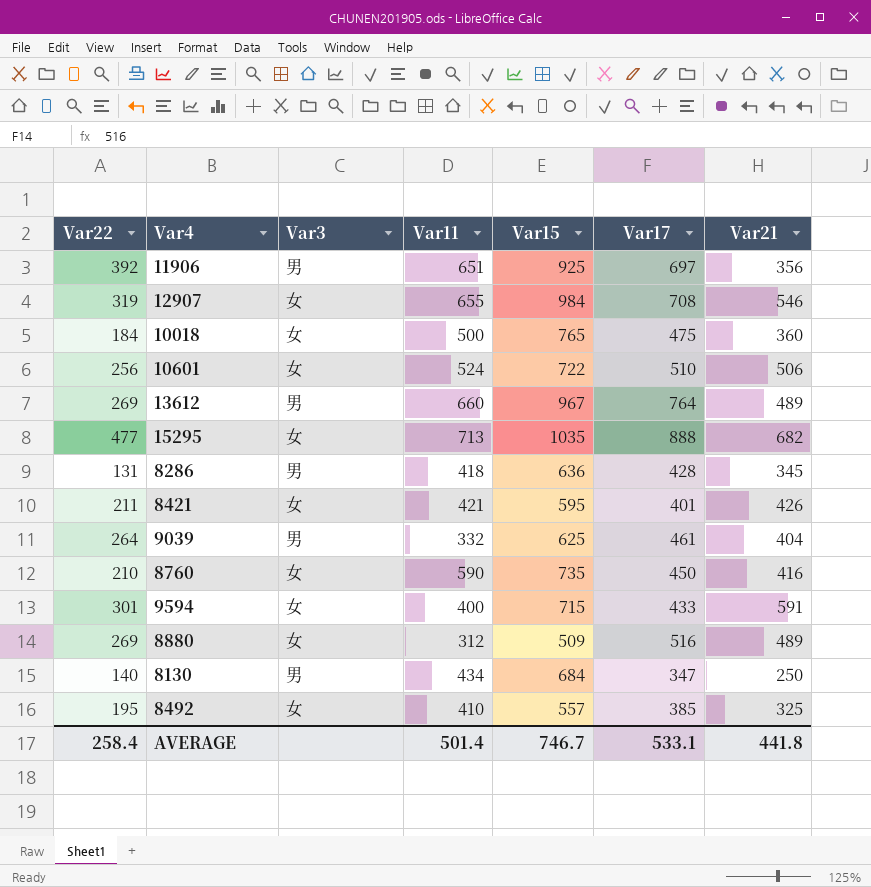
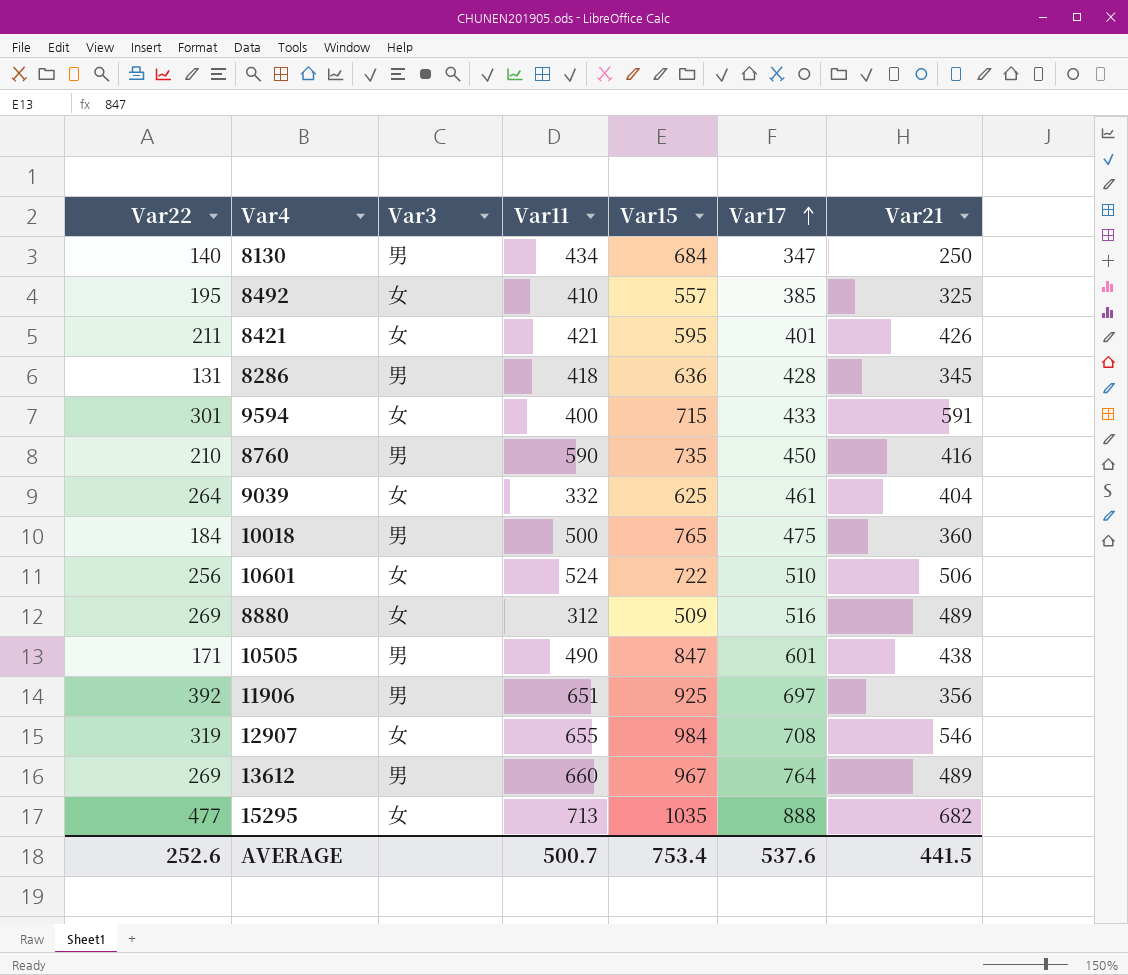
row order: none -> Var17 ascending
8760 | Var3: 女 -> 男
9039 | Var3: 男 -> 女
10018 | Var3: 女 -> 男
row 10505: none -> 171 | 男 | 490 | 847 | 601 | 438
AVERAGE | Var22: 258.4 -> 252.6
AVERAGE | Var11: 501.4 -> 500.7
AVERAGE | Var15: 746.7 -> 753.4
AVERAGE | Var17: 533.1 -> 537.6
AVERAGE | Var21: 441.8 -> 441.5

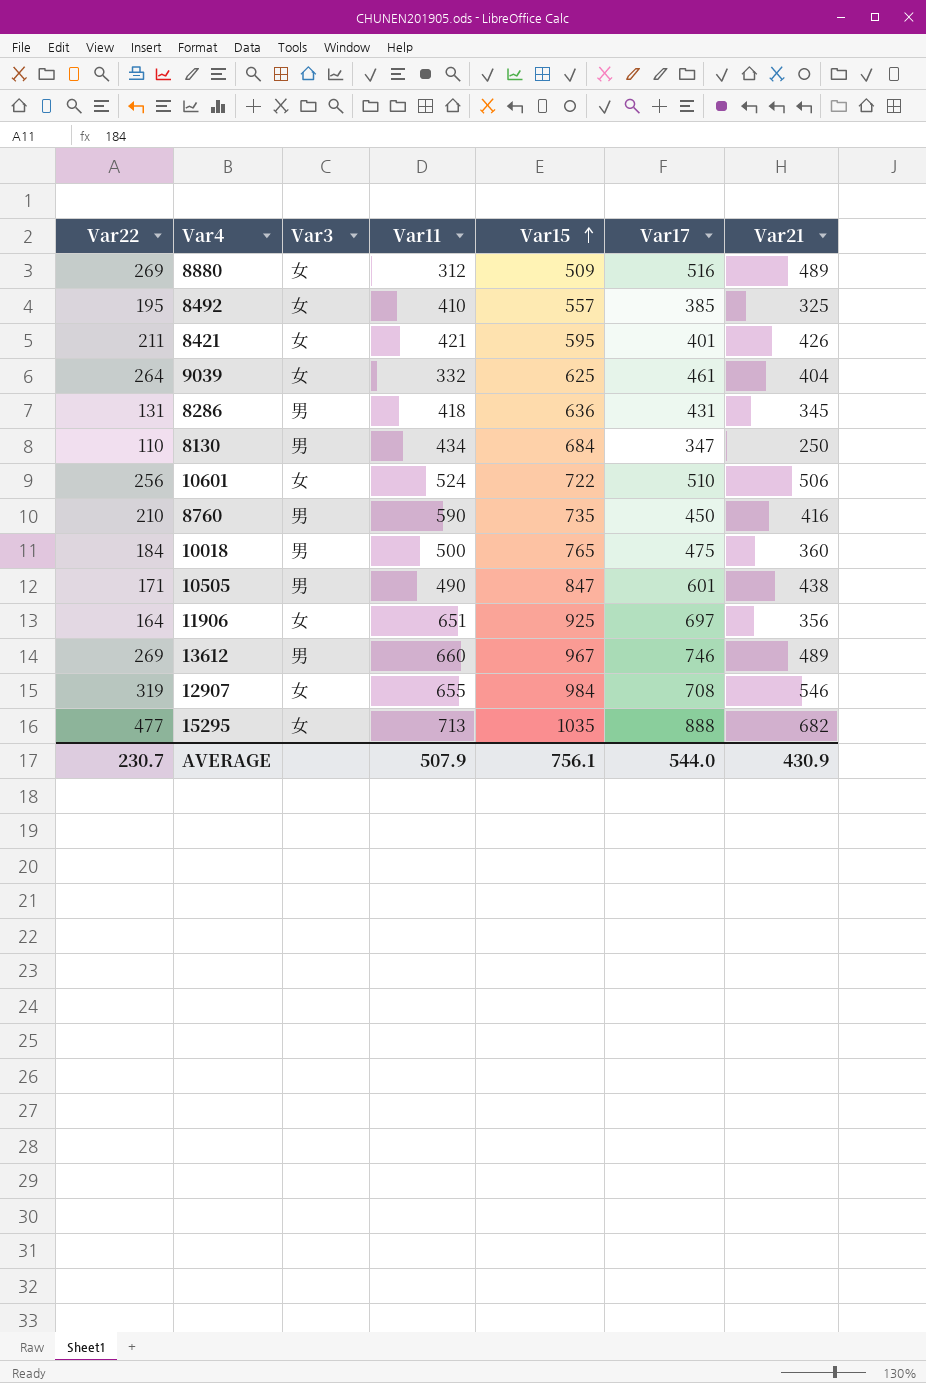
row order: Var17 ascending -> Var15 ascending
row 9594: 301 | 女 | 400 | 715 | 433 | 591 -> none
8286 | Var17: 428 -> 431
8130 | Var22: 140 -> 110
11906 | Var22: 392 -> 164
11906 | Var3: 男 -> 女
13612 | Var17: 764 -> 746
AVERAGE | Var22: 252.6 -> 230.7
AVERAGE | Var11: 500.7 -> 507.9
AVERAGE | Var15: 753.4 -> 756.1
AVERAGE | Var17: 537.6 -> 544.0
AVERAGE | Var21: 441.5 -> 430.9

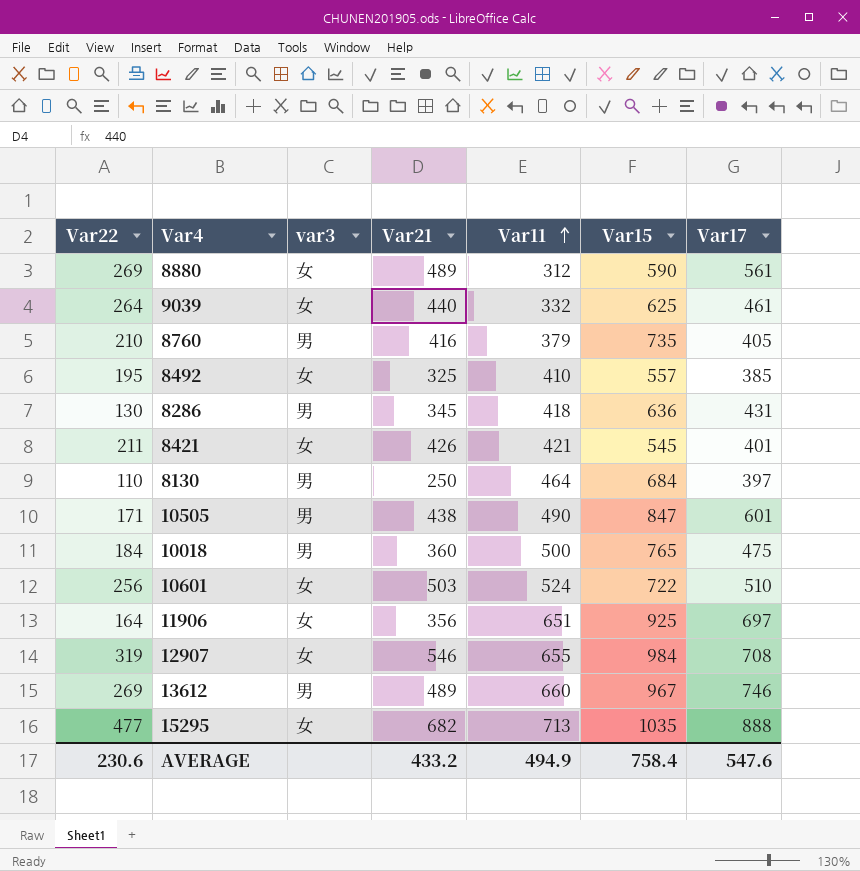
row order: Var15 ascending -> Var11 ascending
column name: Var3 -> var3
column Var21 | position: 7 -> 4
8880 | Var15: 509 -> 590
8880 | Var17: 516 -> 561
9039 | Var21: 404 -> 440
8760 | Var11: 590 -> 379
8760 | Var17: 450 -> 405
8286 | Var22: 131 -> 130
8421 | Var15: 595 -> 545
8130 | Var11: 434 -> 464
8130 | Var17: 347 -> 397
10601 | Var21: 506 -> 503
AVERAGE | Var22: 230.7 -> 230.6
AVERAGE | Var21: 430.9 -> 433.2
AVERAGE | Var11: 507.9 -> 494.9
AVERAGE | Var15: 756.1 -> 758.4
AVERAGE | Var17: 544.0 -> 547.6

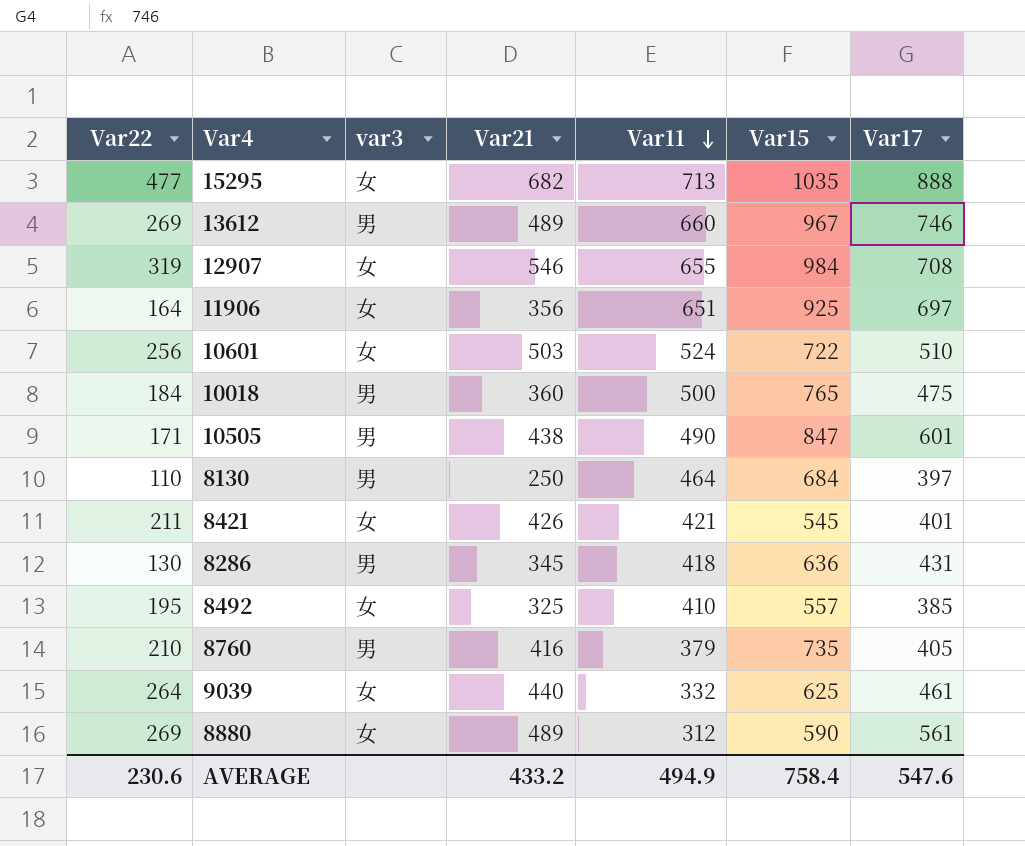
row order: Var11 ascending -> Var11 descending

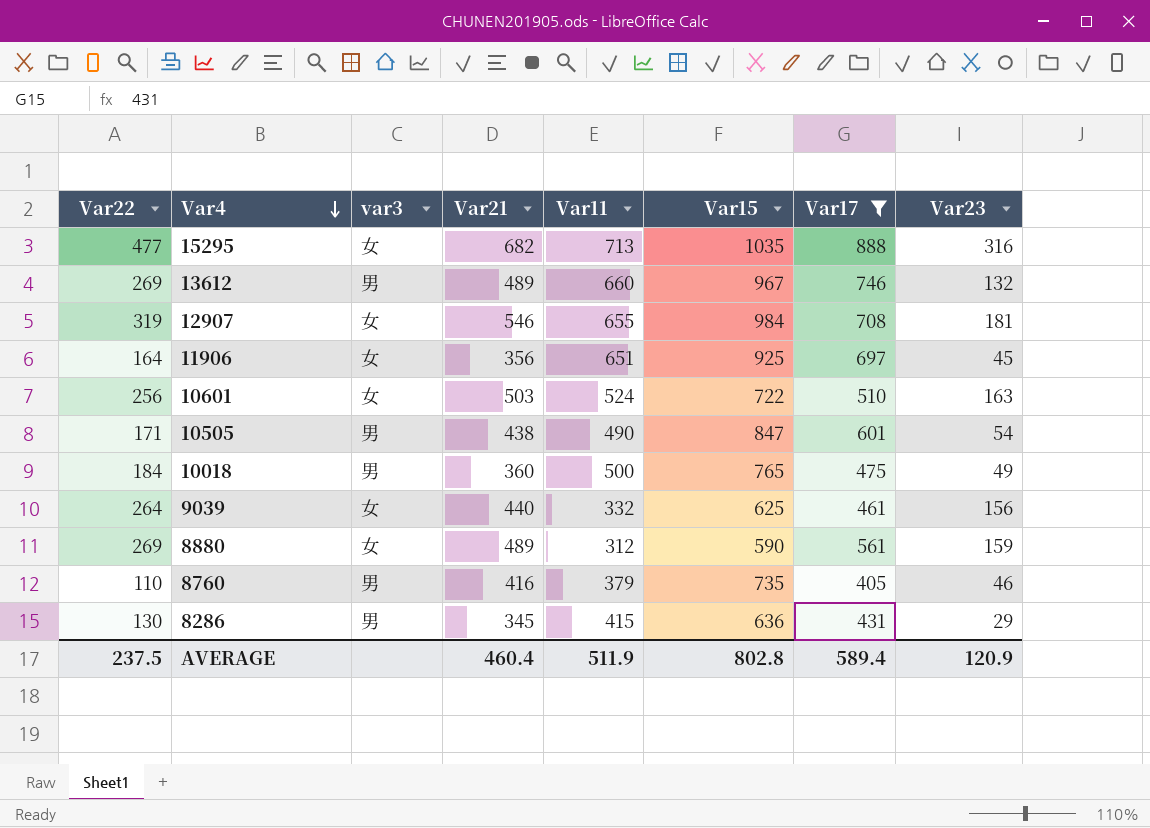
filter: none -> Var17 >= 405
row order: Var11 descending -> Var4 descending
column Var23 | position: none -> 8
8760 | Var22: 210 -> 110
8286 | Var11: 418 -> 415
AVERAGE | Var22: 230.6 -> 237.5
AVERAGE | Var21: 433.2 -> 460.4
AVERAGE | Var11: 494.9 -> 511.9
AVERAGE | Var15: 758.4 -> 802.8
AVERAGE | Var17: 547.6 -> 589.4

